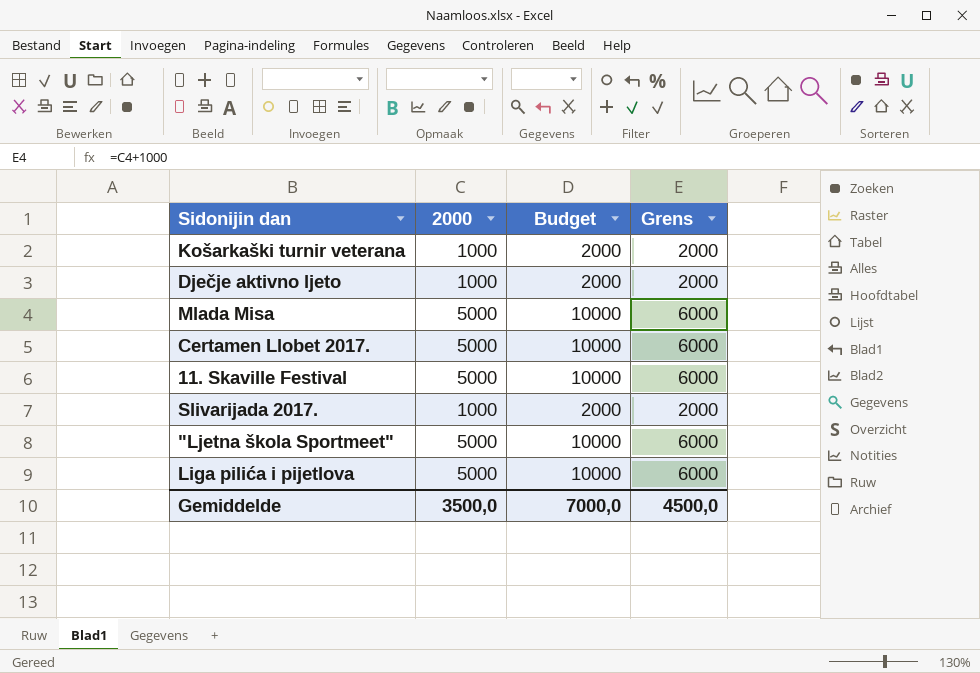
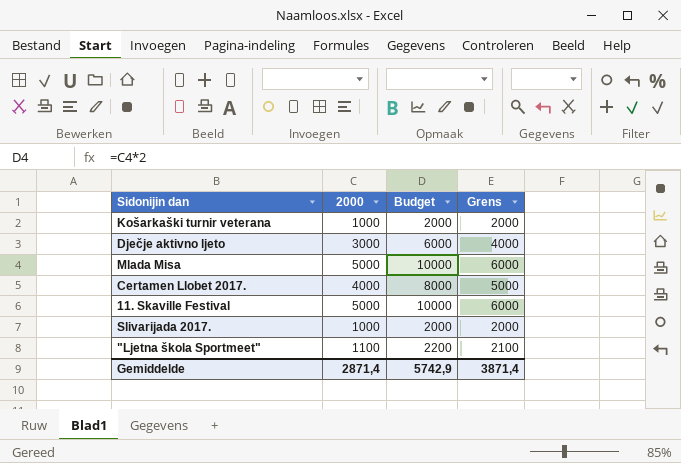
row Liga pilića i pijetlova: 5000 | 10000 | 6000 -> none
Dječje aktivno ljeto | 2000: 1000 -> 3000
Dječje aktivno ljeto | Budget: 2000 -> 6000
Dječje aktivno ljeto | Grens: 2000 -> 4000
Certamen Llobet 2017. | 2000: 5000 -> 4000
Certamen Llobet 2017. | Budget: 10000 -> 8000
Certamen Llobet 2017. | Grens: 6000 -> 5000
"Ljetna škola Sportmeet" | 2000: 5000 -> 1100
"Ljetna škola Sportmeet" | Budget: 10000 -> 2200
"Ljetna škola Sportmeet" | Grens: 6000 -> 2100
Gemiddelde | 2000: 3500,0 -> 2871,4
Gemiddelde | Budget: 7000,0 -> 5742,9
Gemiddelde | Grens: 4500,0 -> 3871,4

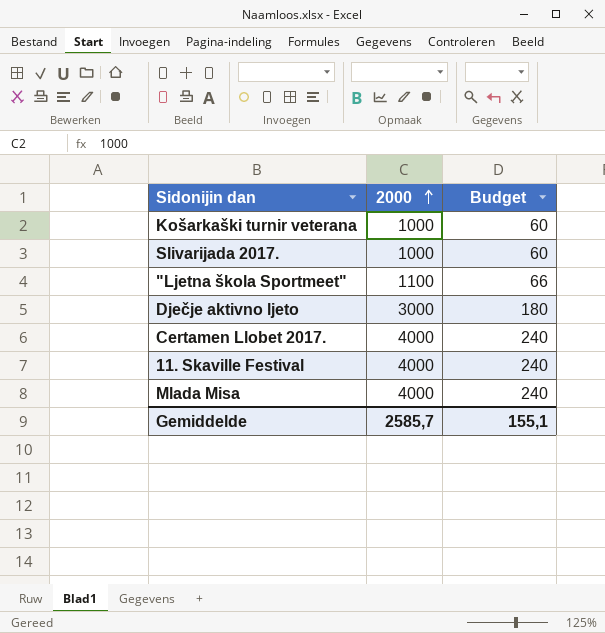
row order: none -> 2000 ascending
column Grens | formula: [2000] + 1000 -> none
column Budget | formula: [2000] * 2 -> [2000] * 0,06
11. Skaville Festival | 2000: 5000 -> 4000
Mlada Misa | 2000: 5000 -> 4000
Gemiddelde | 2000: 2871,4 -> 2585,7
Gemiddelde | Budget: 5742,9 -> 155,1

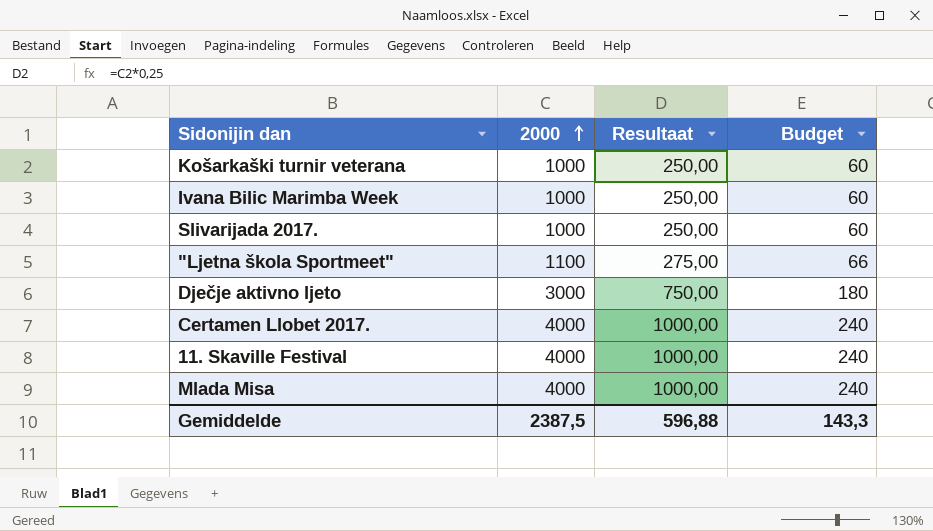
column Resultaat | formula: none -> [2000] * 0,25
row Ivana Bilic Marimba Week: none -> 1000 | 250,00 | 60
Gemiddelde | 2000: 2585,7 -> 2387,5
Gemiddelde | Budget: 155,1 -> 143,3

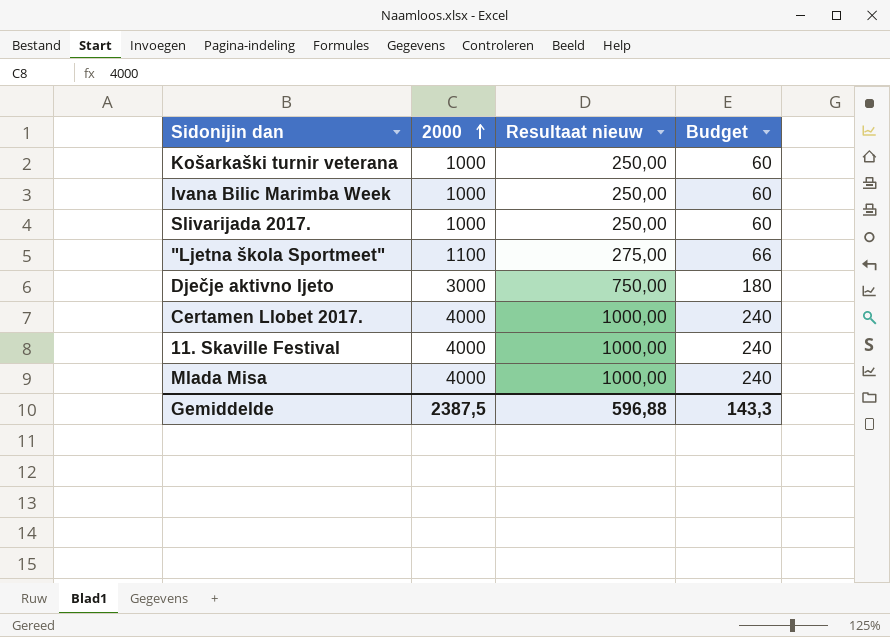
column name: Resultaat -> Resultaat nieuw

